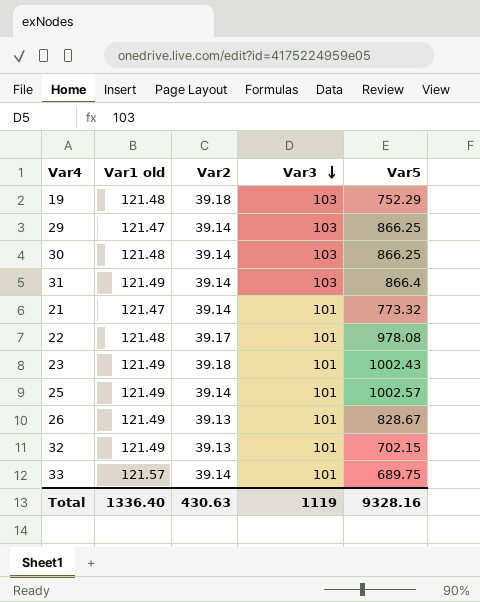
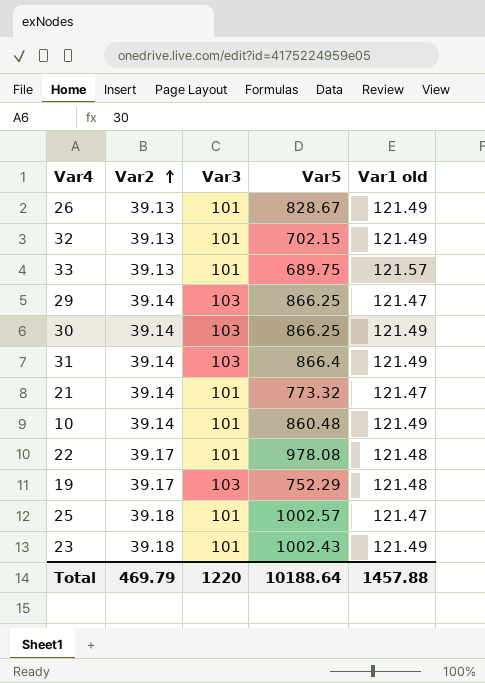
row order: Var3 descending -> Var2 ascending
column Var1 old | position: 2 -> 5
33 | Var2: 39.14 -> 39.13
30 | Var1 old: 121.48 -> 121.49
row 10: none -> 39.14 | 101 | 860.48 | 121.49
19 | Var2: 39.18 -> 39.17
25 | Var2: 39.14 -> 39.18
25 | Var1 old: 121.49 -> 121.47
Total | Var2: 430.63 -> 469.79
Total | Var3: 1119 -> 1220
Total | Var5: 9328.16 -> 10188.64
Total | Var1 old: 1336.40 -> 1457.88

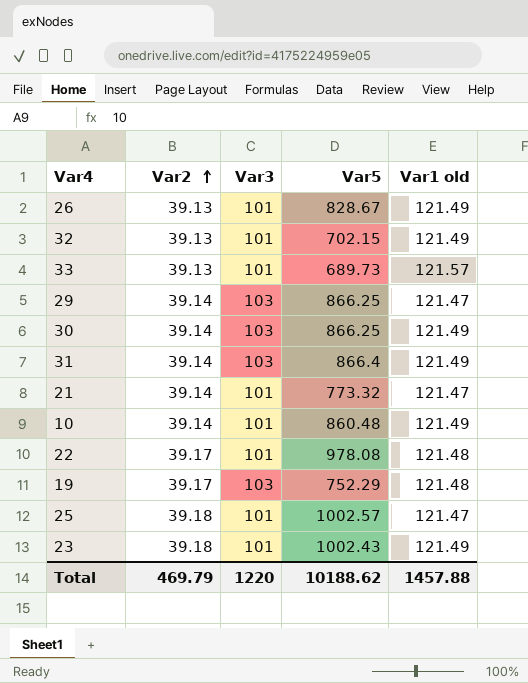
33 | Var5: 689.75 -> 689.73
Total | Var5: 10188.64 -> 10188.62

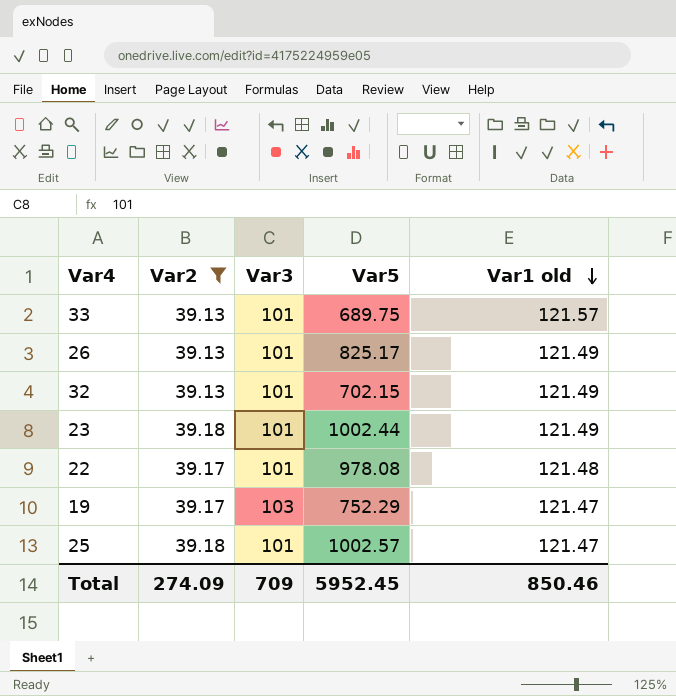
filter: none -> Var2 != 39.14
row order: Var2 ascending -> Var1 old descending
33 | Var5: 689.73 -> 689.75
26 | Var5: 828.67 -> 825.17
23 | Var5: 1002.43 -> 1002.44
19 | Var1 old: 121.48 -> 121.47
Total | Var2: 469.79 -> 274.09
Total | Var3: 1220 -> 709
Total | Var5: 10188.62 -> 5952.45
Total | Var1 old: 1457.88 -> 850.46

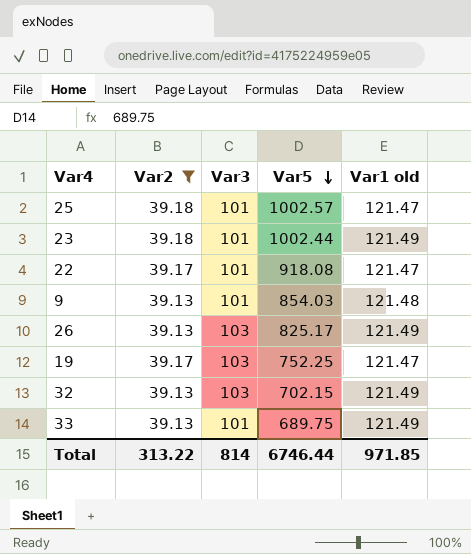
row order: Var1 old descending -> Var5 descending
22 | Var5: 978.08 -> 918.08
22 | Var1 old: 121.48 -> 121.47
row 9: none -> 39.13 | 101 | 854.03 | 121.48
26 | Var3: 101 -> 103
19 | Var5: 752.29 -> 752.25
32 | Var3: 101 -> 103
33 | Var1 old: 121.57 -> 121.49
Total | Var2: 274.09 -> 313.22
Total | Var3: 709 -> 814
Total | Var5: 5952.45 -> 6746.44
Total | Var1 old: 850.46 -> 971.85

